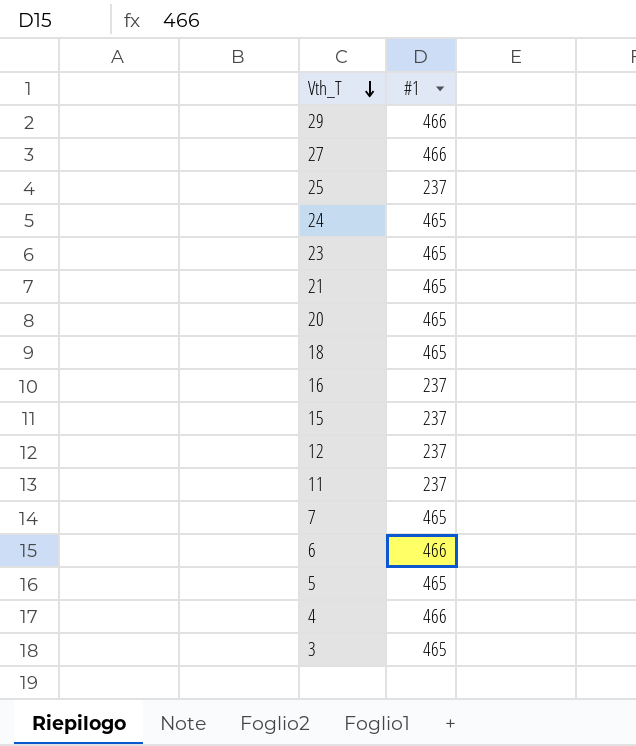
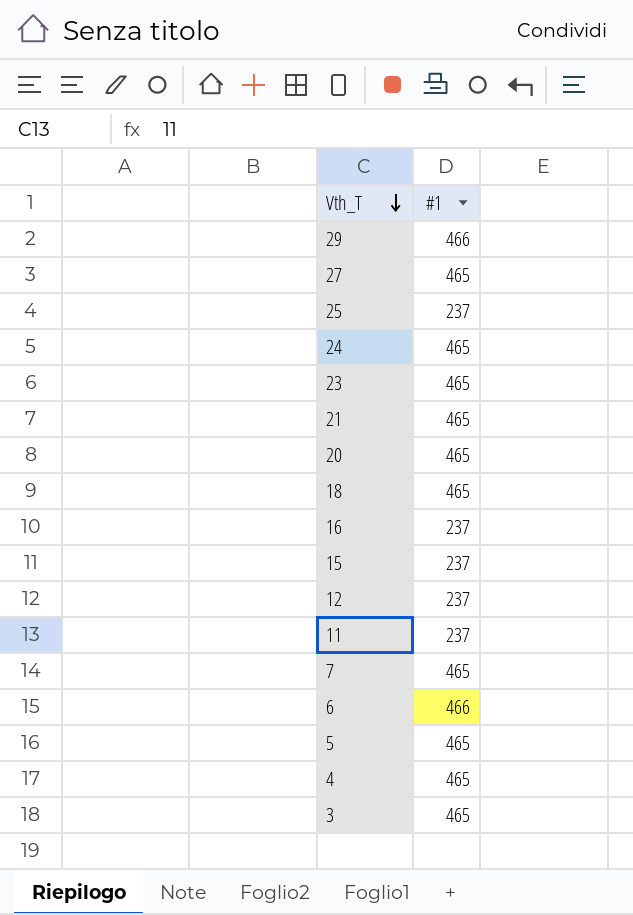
27 | #1: 466 -> 465
4 | #1: 466 -> 465

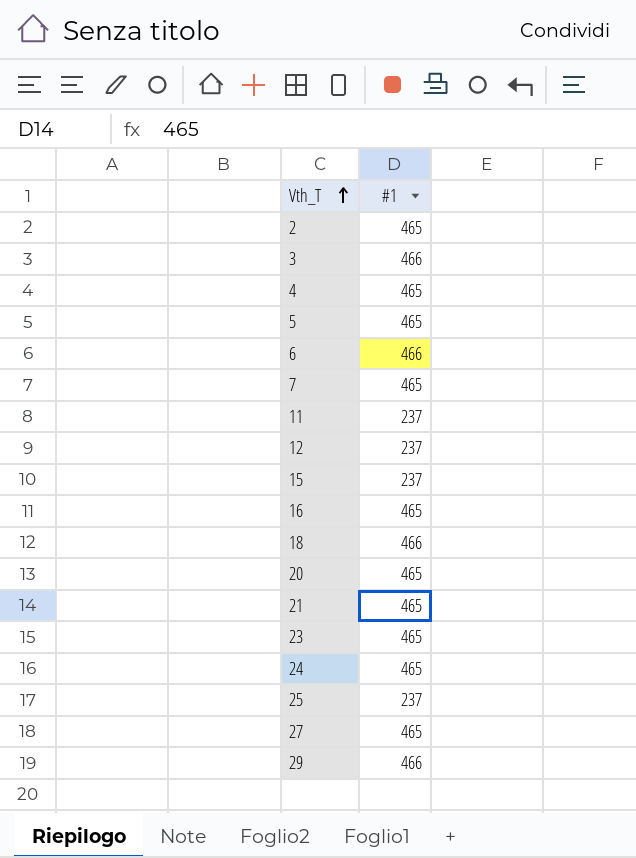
row order: Vth_T descending -> Vth_T ascending
row 2: none -> 465
3 | #1: 465 -> 466
16 | #1: 237 -> 465
18 | #1: 465 -> 466

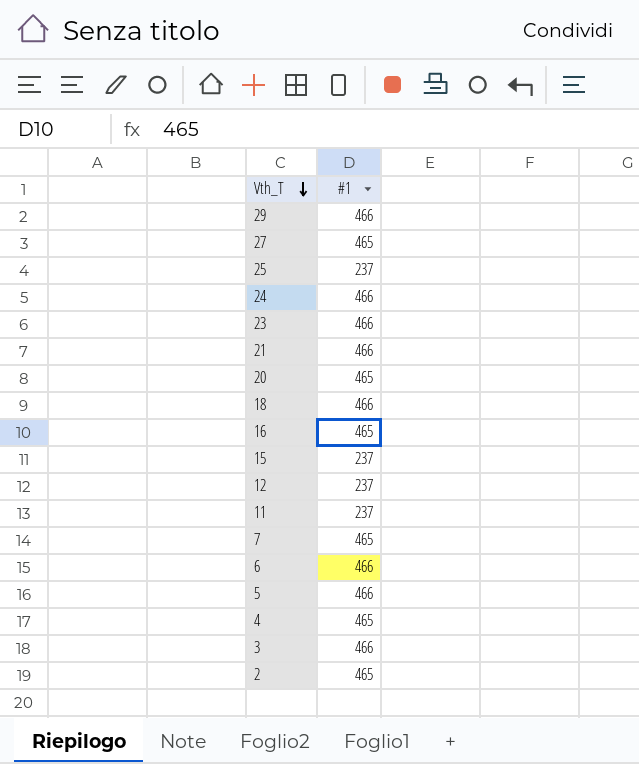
row order: Vth_T ascending -> Vth_T descending
24 | #1: 465 -> 466
23 | #1: 465 -> 466
21 | #1: 465 -> 466
5 | #1: 465 -> 466

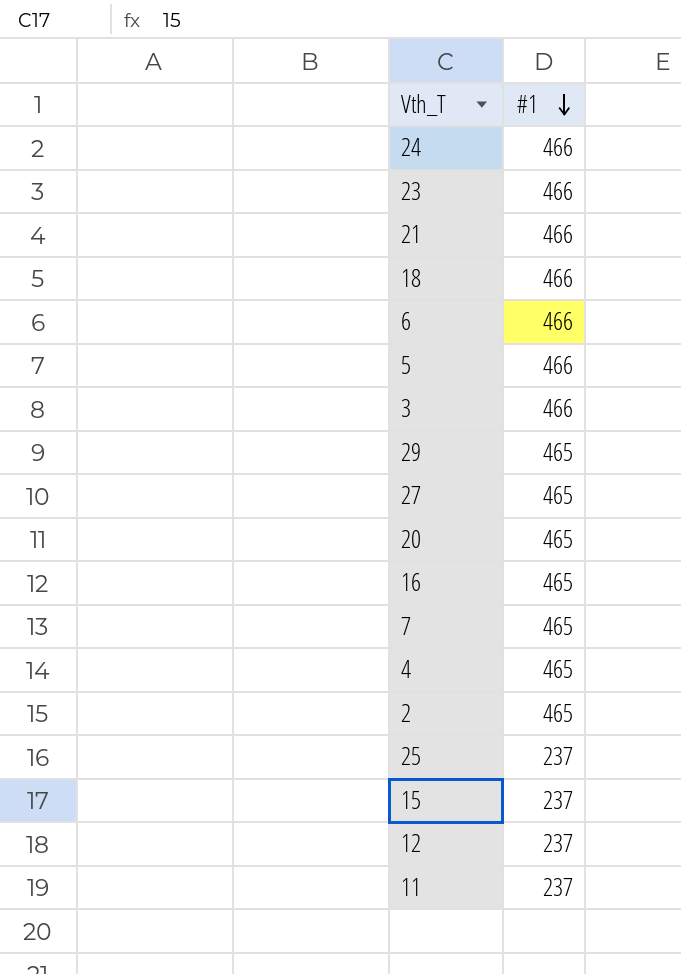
row order: Vth_T descending -> #1 descending
29 | #1: 466 -> 465

